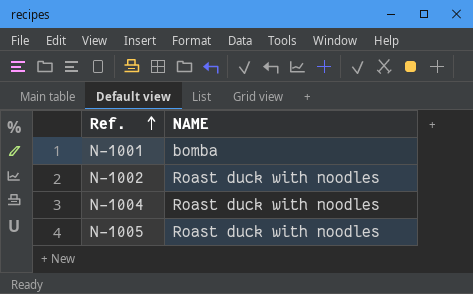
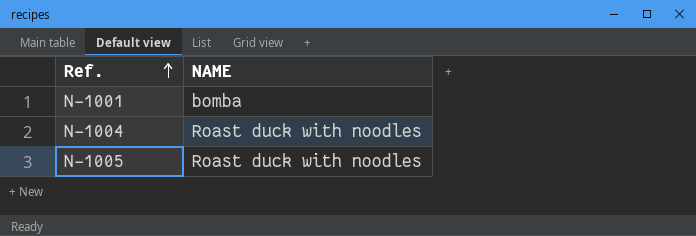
row N-1002: Roast duck with noodles -> none

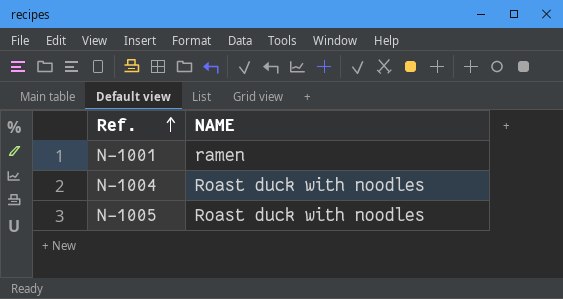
N-1001 | NAME: bomba -> ramen

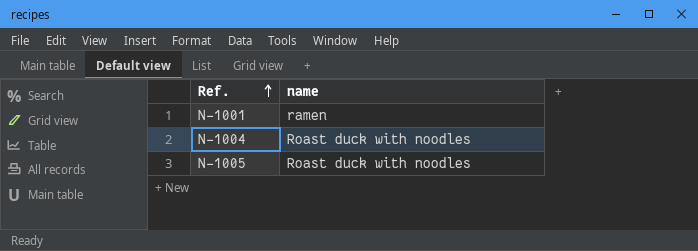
column name: NAME -> name

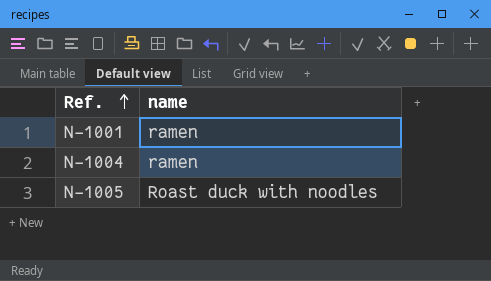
N-1004 | name: Roast duck with noodles -> ramen

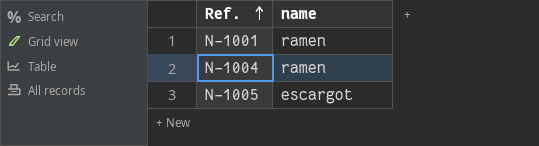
N-1005 | name: Roast duck with noodles -> escargot

